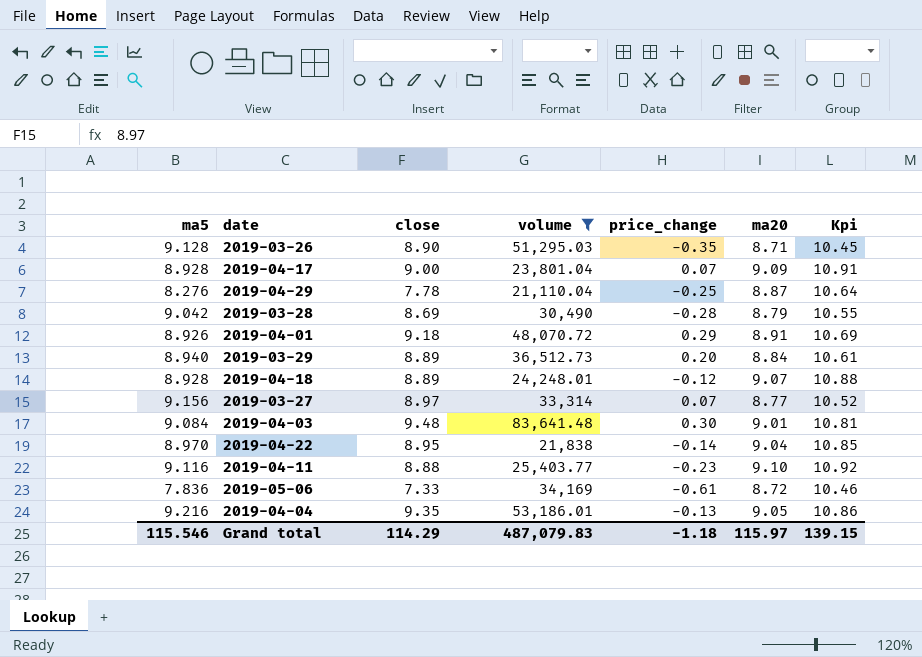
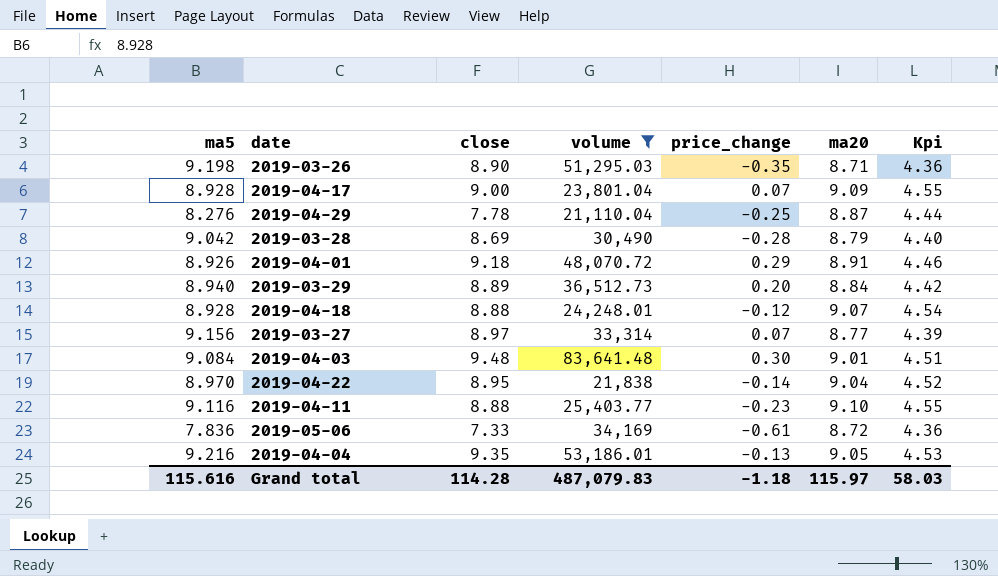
column Kpi | formula: [ma20] * 1.2 -> [ma20] * 0.5
2019-03-26 | ma5: 9.128 -> 9.198
2019-04-18 | close: 8.89 -> 8.88
Grand total | ma5: 115.546 -> 115.616
Grand total | close: 114.29 -> 114.28
Grand total | Kpi: 139.15 -> 58.03

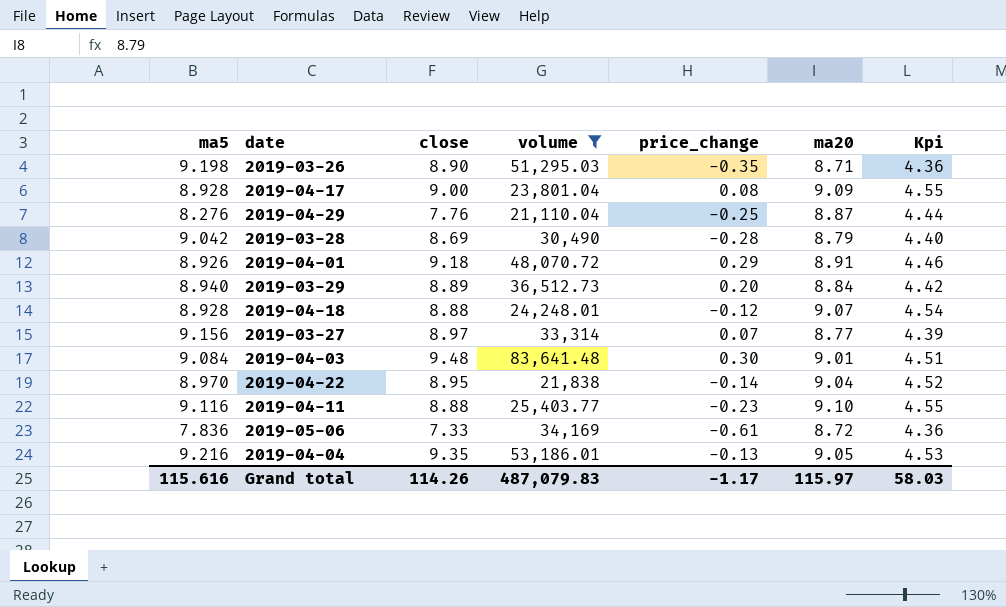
2019-04-17 | price_change: 0.07 -> 0.08
2019-04-29 | close: 7.78 -> 7.76
Grand total | close: 114.28 -> 114.26
Grand total | price_change: -1.18 -> -1.17

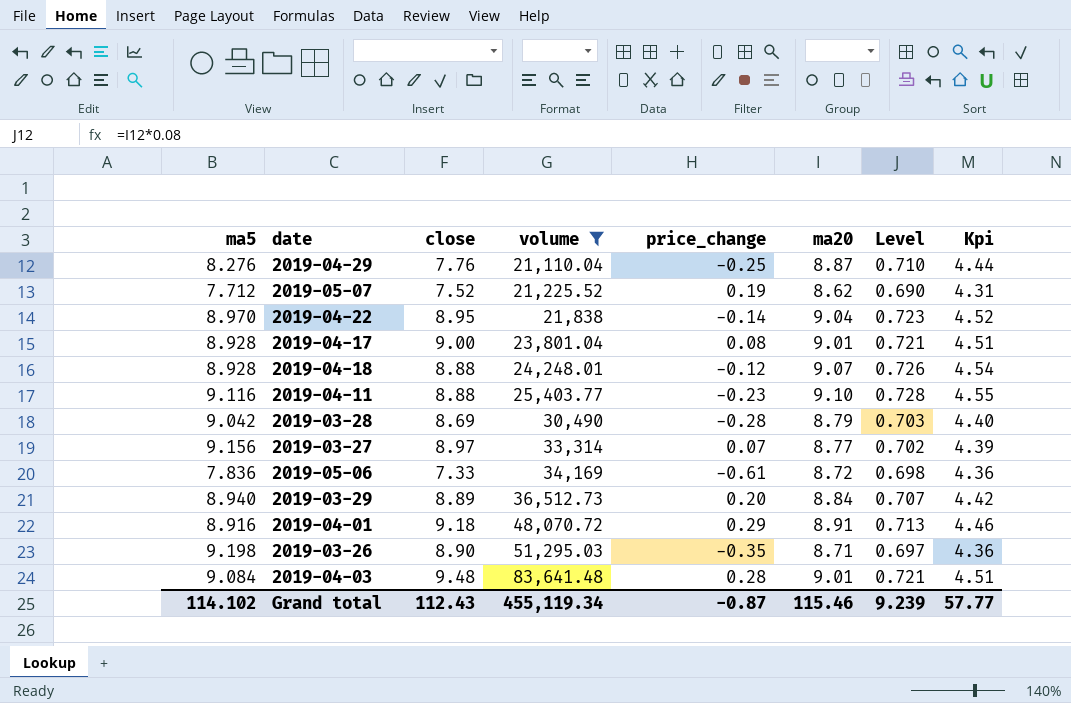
row order: none -> volume ascending
column Level | formula: none -> [ma20] * 0.08
row 2019-04-04: 9.216 | 9.35 | 53,186.01 | -0.13 | 9.05 | 4.53 -> none
row 2019-05-07: none -> 7.712 | 7.52 | 21,225.52 | 0.19 | 8.62 | 0.690 | 4.31
2019-04-17 | ma20: 9.09 -> 9.01
2019-04-17 | Kpi: 4.55 -> 4.51
2019-04-01 | ma5: 8.926 -> 8.916
2019-04-03 | price_change: 0.30 -> 0.28
Grand total | ma5: 115.616 -> 114.102
Grand total | close: 114.26 -> 112.43
Grand total | volume: 487,079.83 -> 455,119.34
Grand total | price_change: -1.17 -> -0.87
Grand total | ma20: 115.97 -> 115.46
Grand total | Kpi: 58.03 -> 57.77

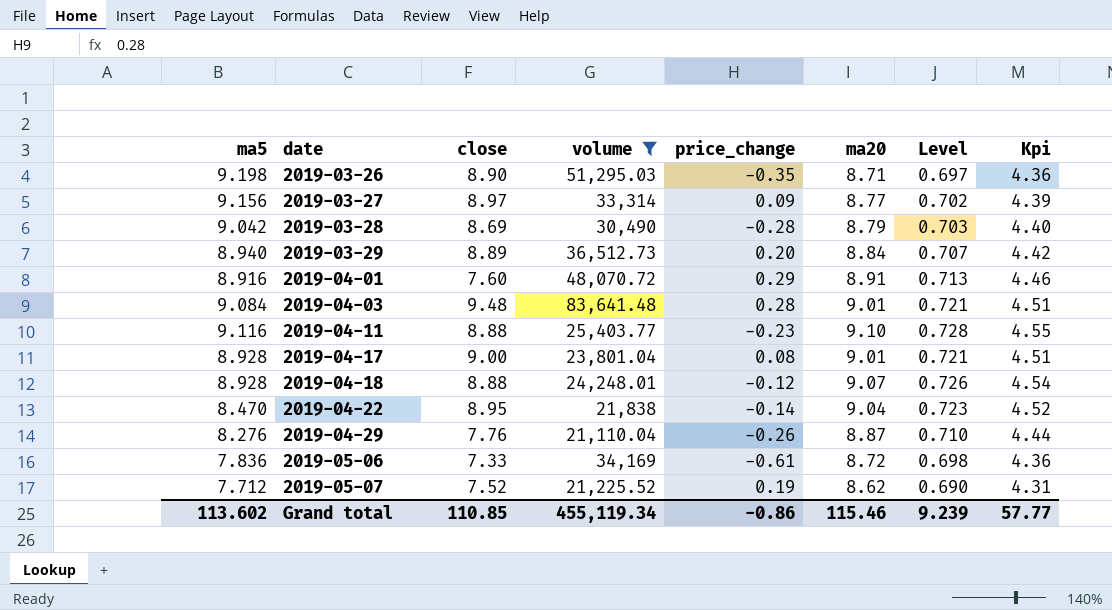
row order: volume ascending -> date ascending
2019-03-27 | price_change: 0.07 -> 0.09
2019-04-01 | close: 9.18 -> 7.60
2019-04-22 | ma5: 8.970 -> 8.470
2019-04-29 | price_change: -0.25 -> -0.26
Grand total | ma5: 114.102 -> 113.602
Grand total | close: 112.43 -> 110.85
Grand total | price_change: -0.87 -> -0.86

